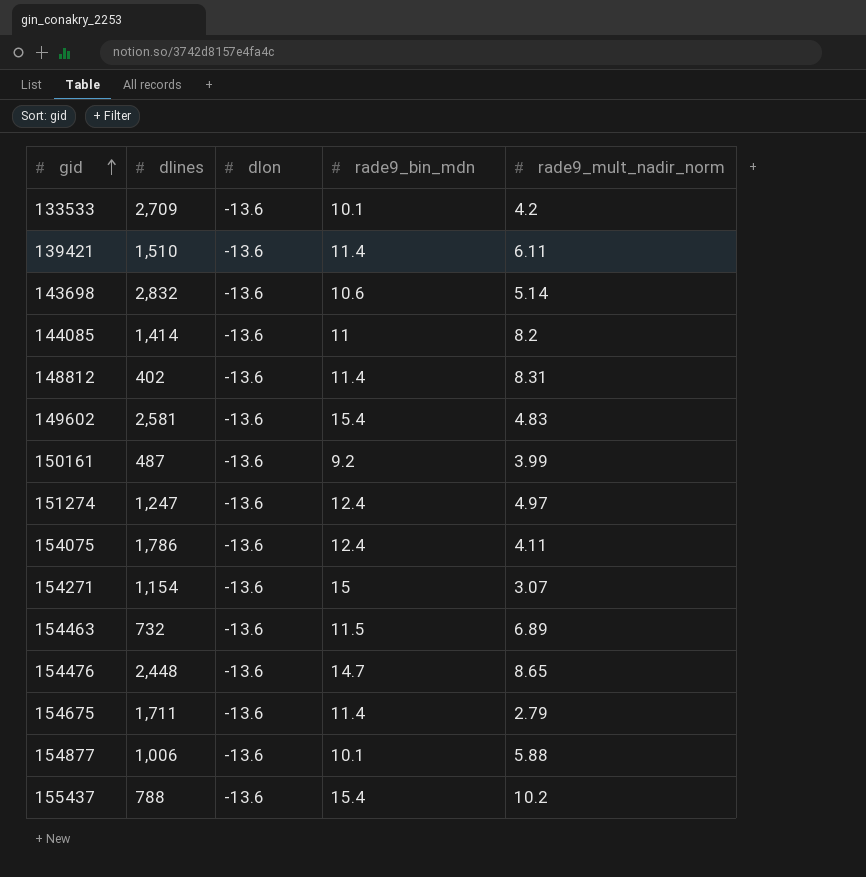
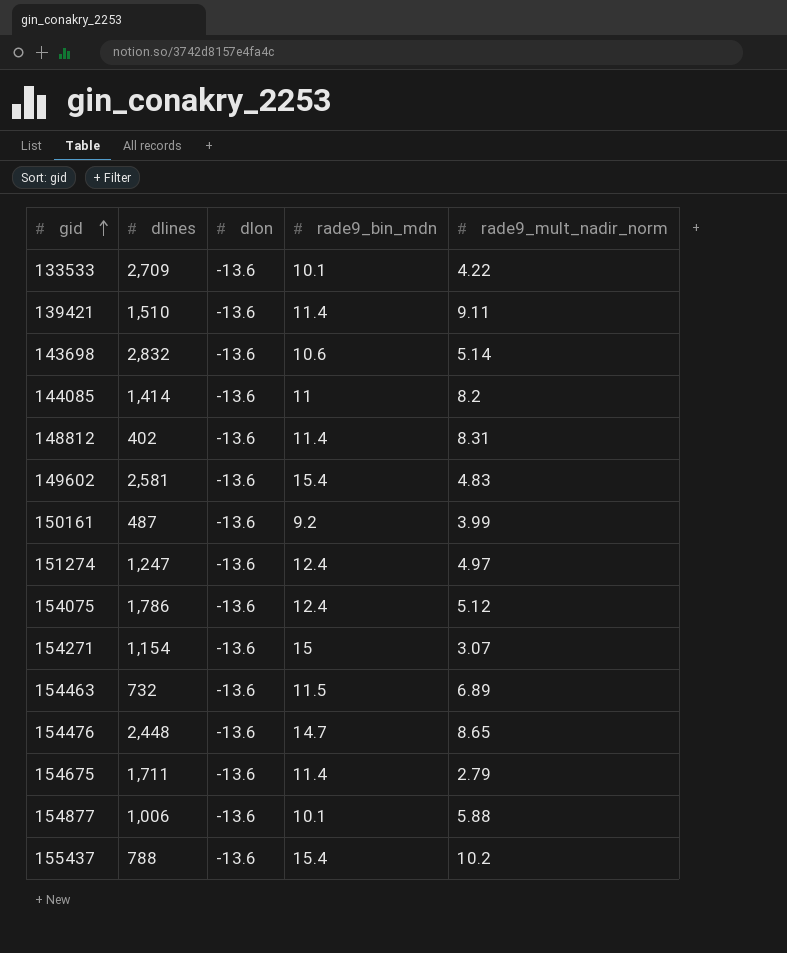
133533 | rade9_mult_nadir_norm: 4.2 -> 4.22
139421 | rade9_mult_nadir_norm: 6.11 -> 9.11
154075 | rade9_mult_nadir_norm: 4.11 -> 5.12

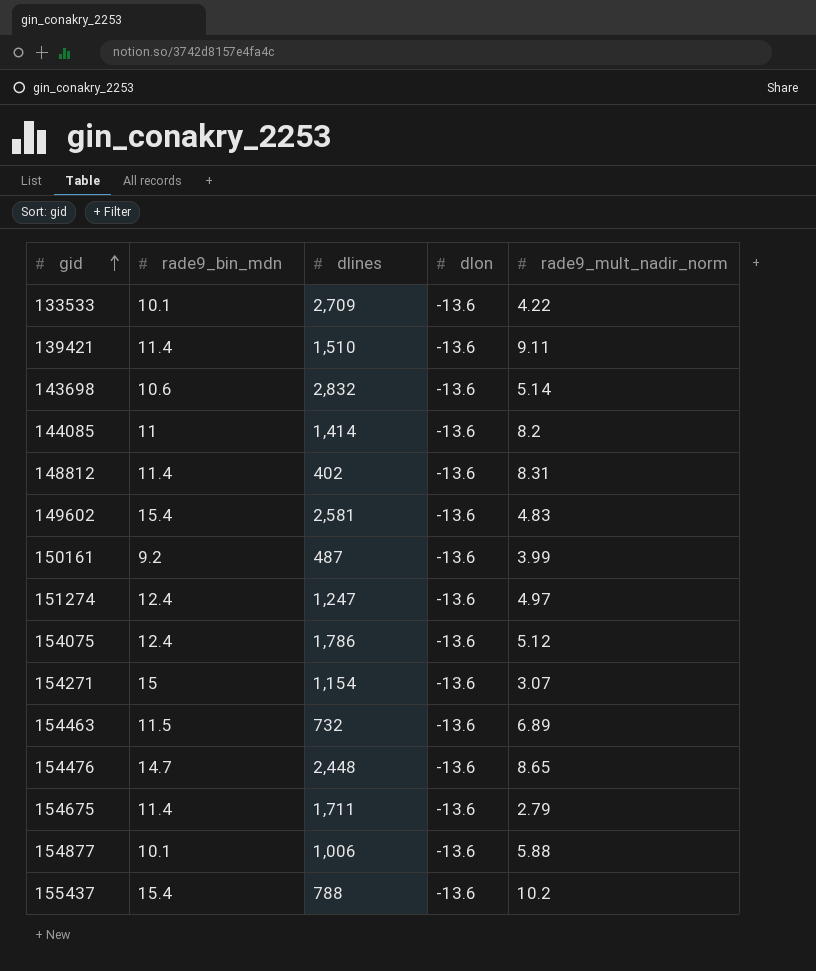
column rade9_bin_mdn | position: 4 -> 2

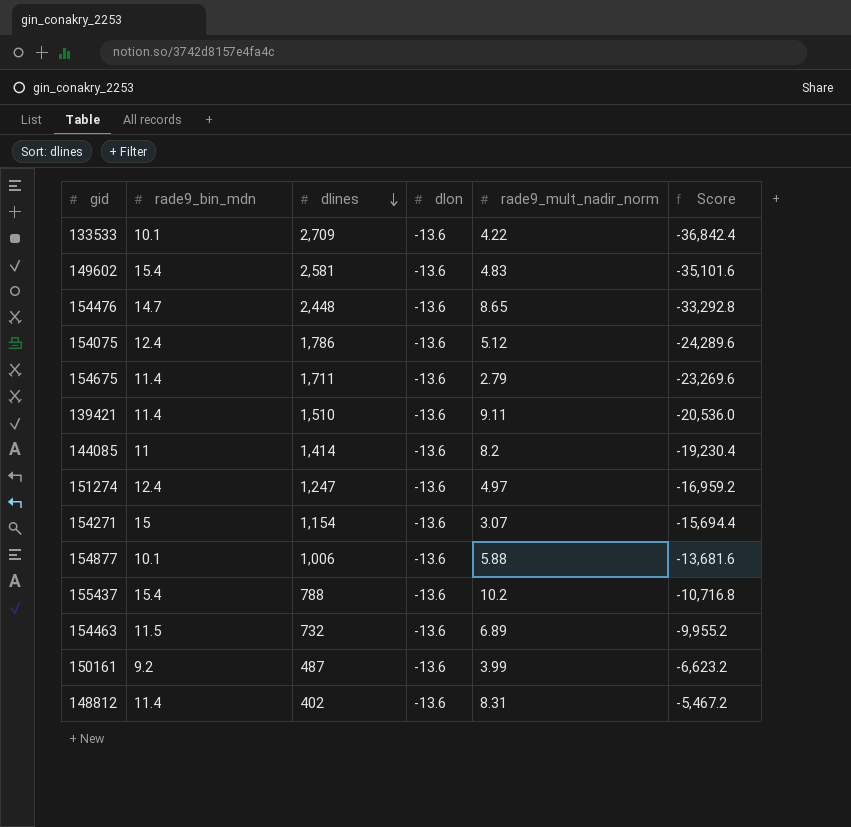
row order: gid ascending -> dlines descending
column Score | formula: none -> [dlines] * [dlon]
row 143698: 10.6 | 2,832 | -13.6 | 5.14 -> none

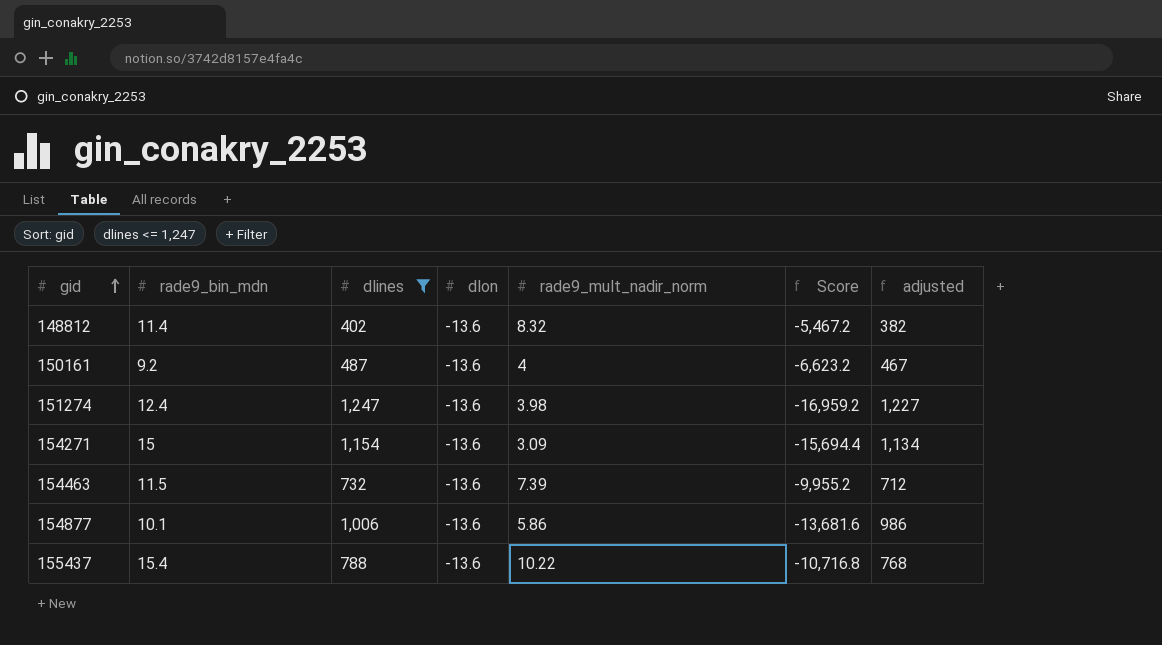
filter: none -> dlines <= 1,247
row order: dlines descending -> gid ascending
column adjusted | formula: none -> [dlines] - 20
148812 | rade9_mult_nadir_norm: 8.31 -> 8.32
150161 | rade9_mult_nadir_norm: 3.99 -> 4
151274 | rade9_mult_nadir_norm: 4.97 -> 3.98
154271 | rade9_mult_nadir_norm: 3.07 -> 3.09
154463 | rade9_mult_nadir_norm: 6.89 -> 7.39
154877 | rade9_mult_nadir_norm: 5.88 -> 5.86
155437 | rade9_mult_nadir_norm: 10.2 -> 10.22

